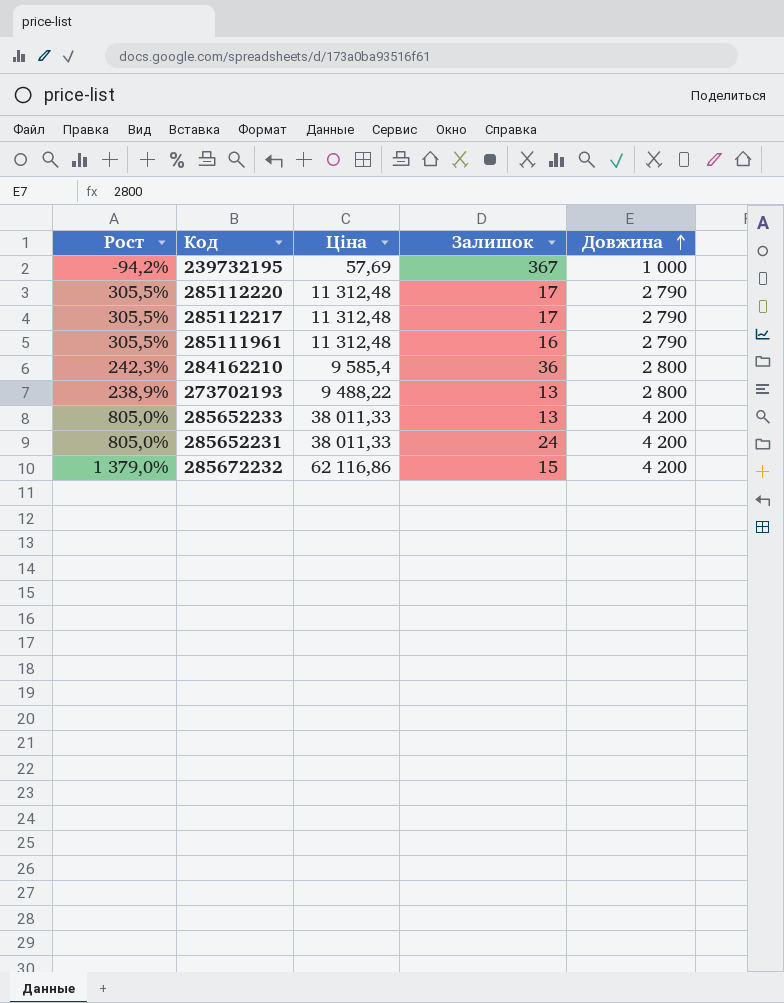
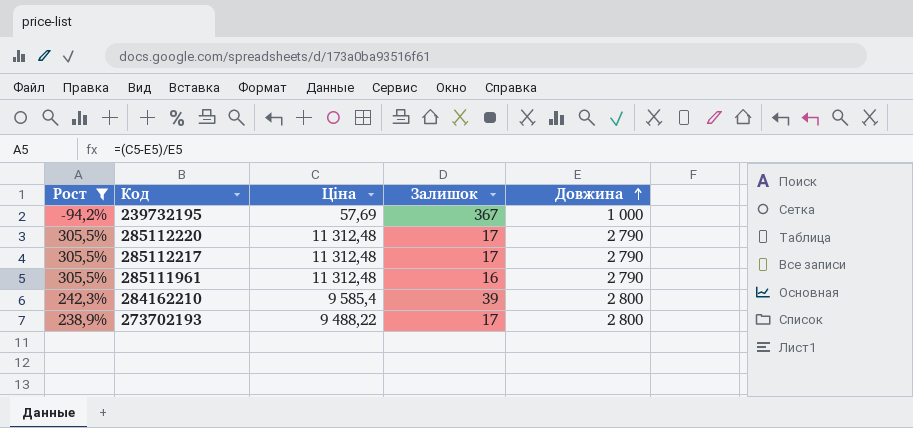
filter: none -> Рост <= 305,5%
284162210 | Залишок: 36 -> 39
273702193 | Залишок: 13 -> 17

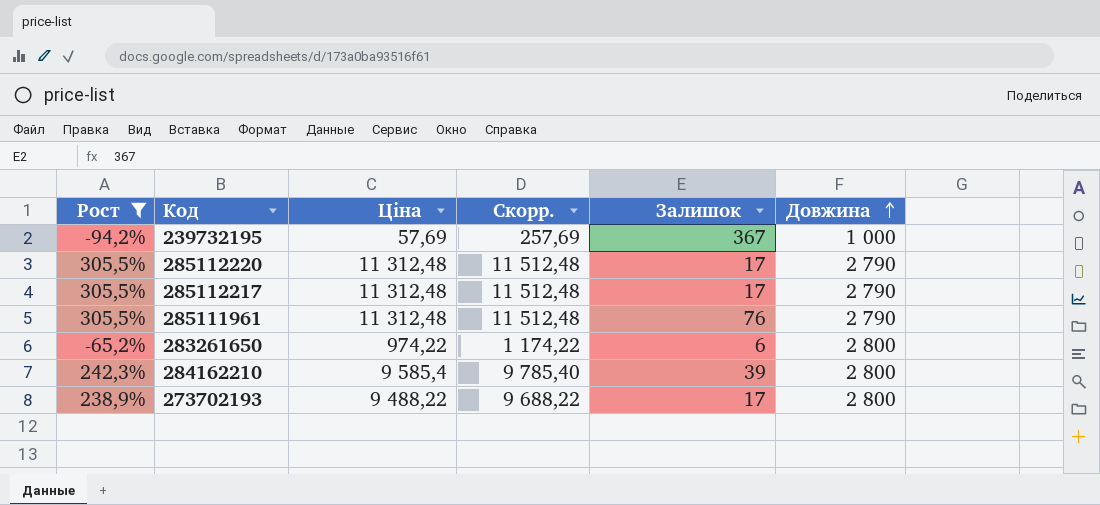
column Скорр. | formula: none -> [Ціна] + 200
285111961 | Залишок: 16 -> 76
row 283261650: none -> -65,2% | 974,22 | 1 174,22 | 6 | 2 800

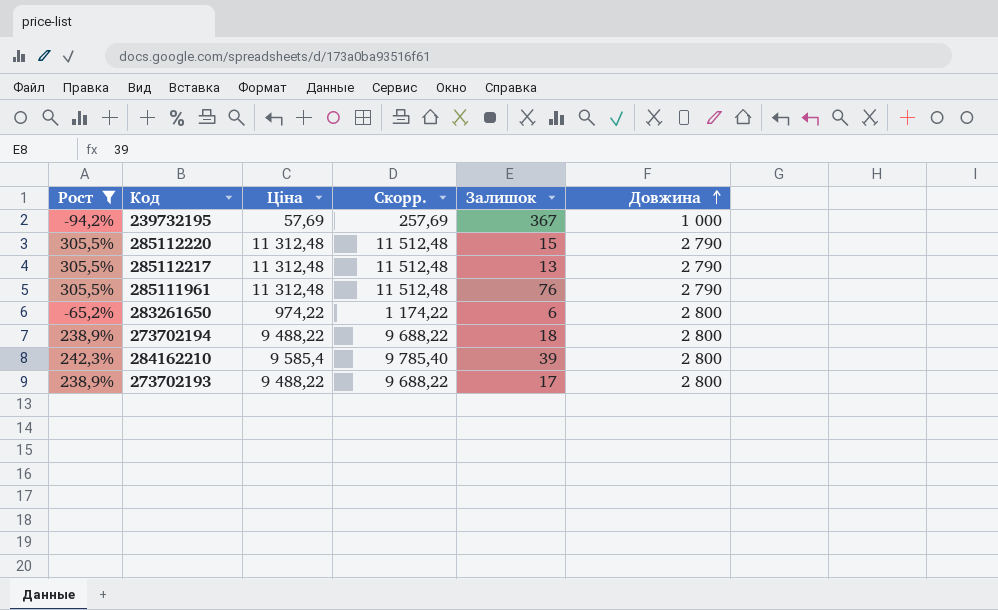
285112220 | Залишок: 17 -> 15
285112217 | Залишок: 17 -> 13
row 273702194: none -> 238,9% | 9 488,22 | 9 688,22 | 18 | 2 800

